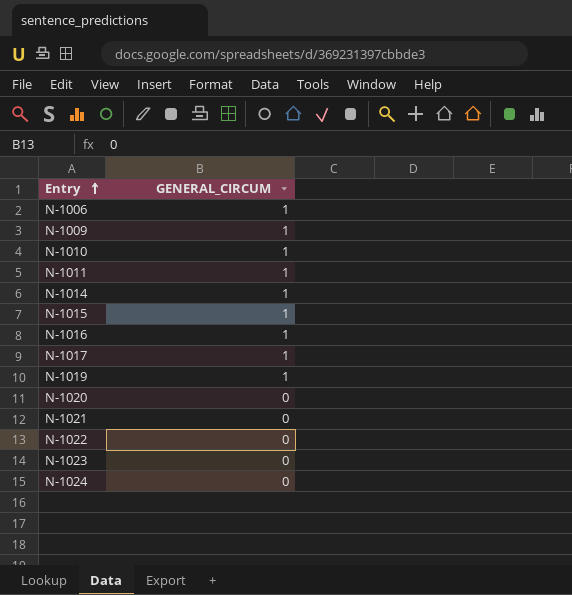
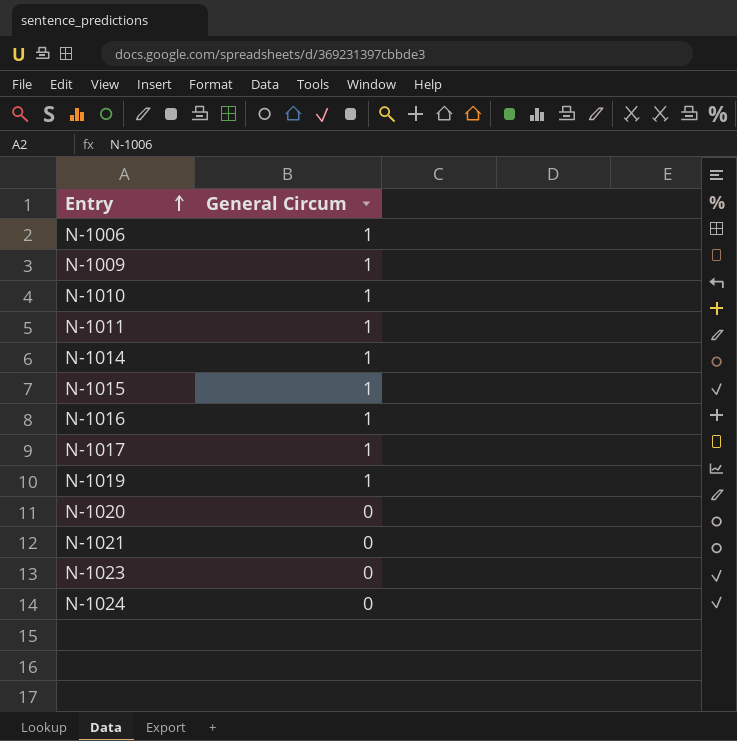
column name: GENERAL_CIRCUM -> General Circum
row N-1022: 0 -> none

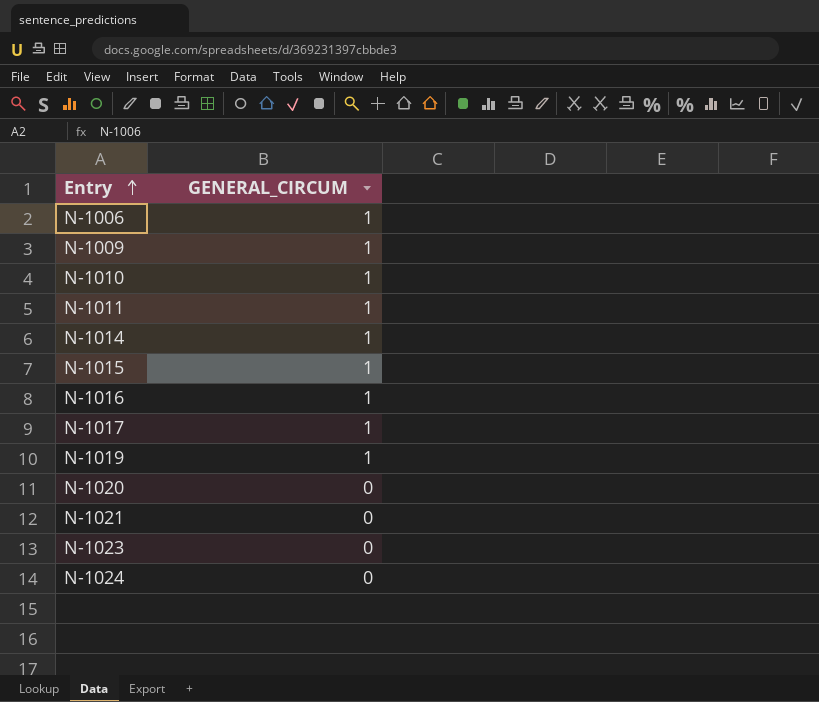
column name: General Circum -> GENERAL_CIRCUM

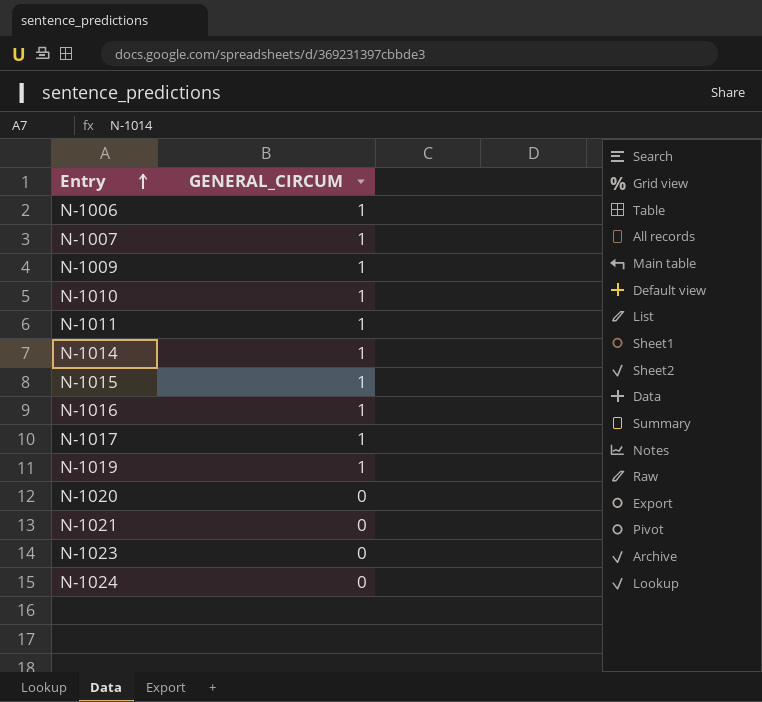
row N-1007: none -> 1

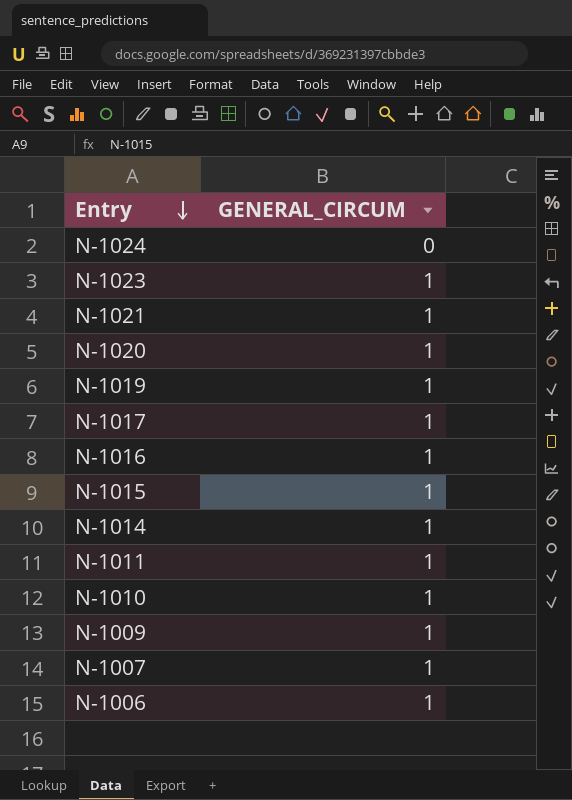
row order: Entry ascending -> Entry descending
N-1023 | GENERAL_CIRCUM: 0 -> 1
N-1021 | GENERAL_CIRCUM: 0 -> 1
N-1020 | GENERAL_CIRCUM: 0 -> 1

